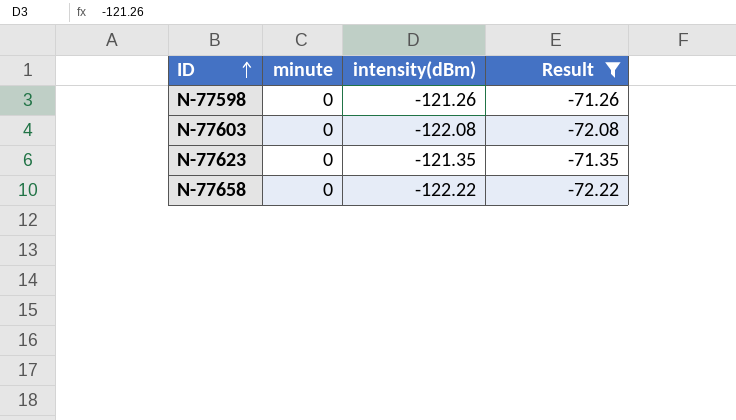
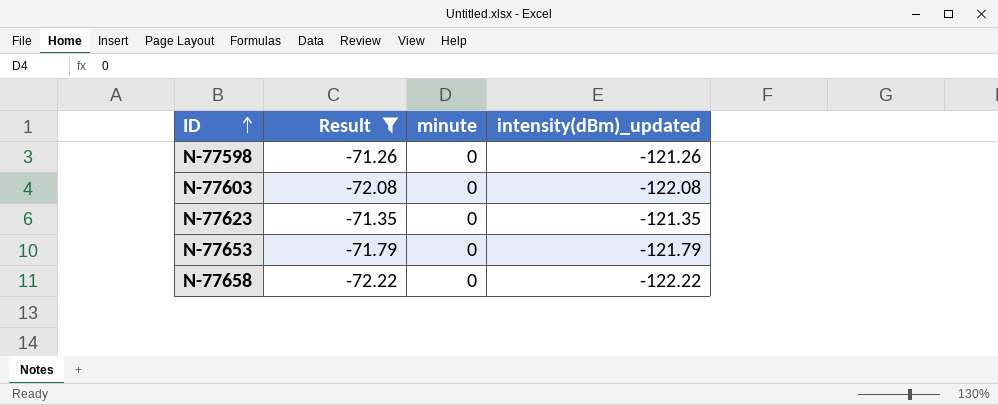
column Result | position: 4 -> 2
column name: intensity(dBm) -> intensity(dBm)_updated
row N-77653: none -> -71.79 | 0 | -121.79

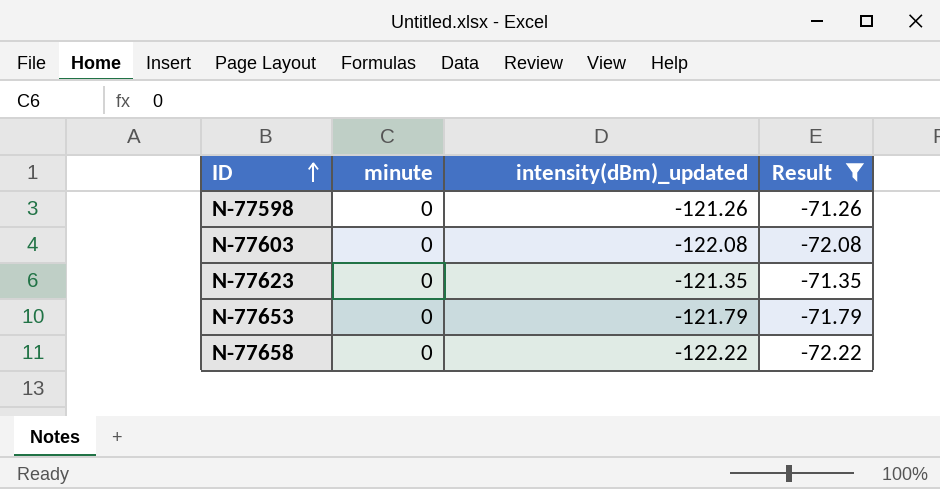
column Result | position: 2 -> 4

